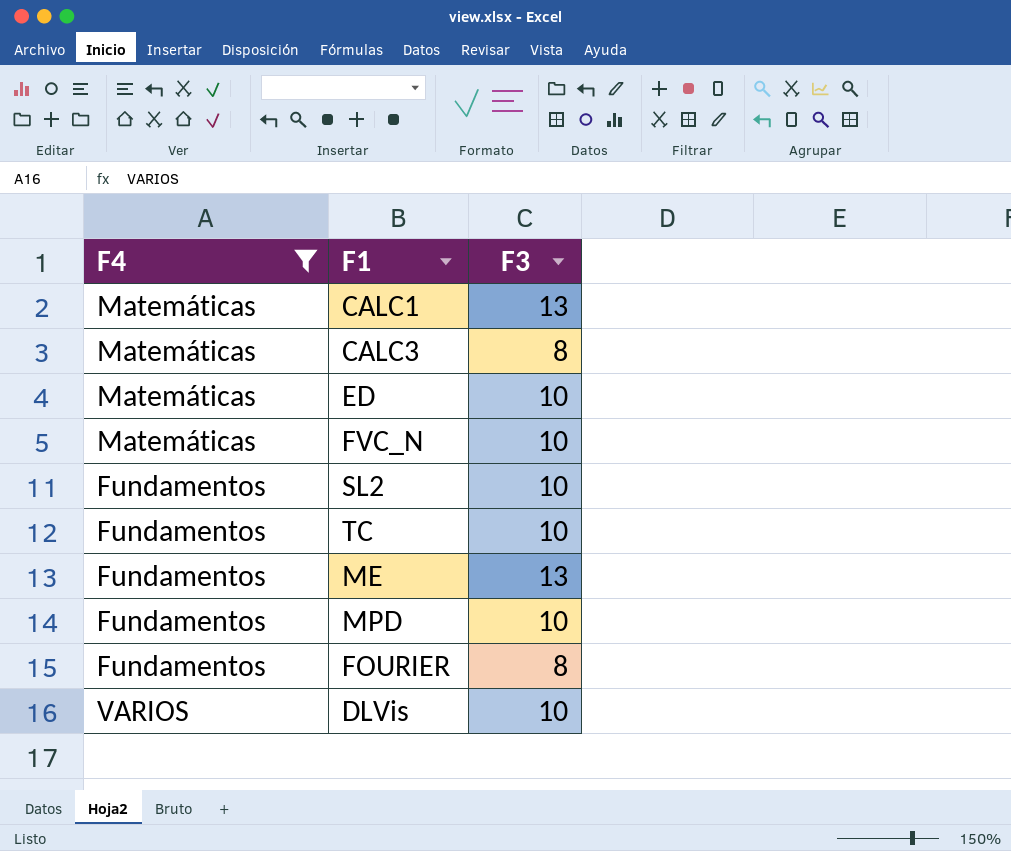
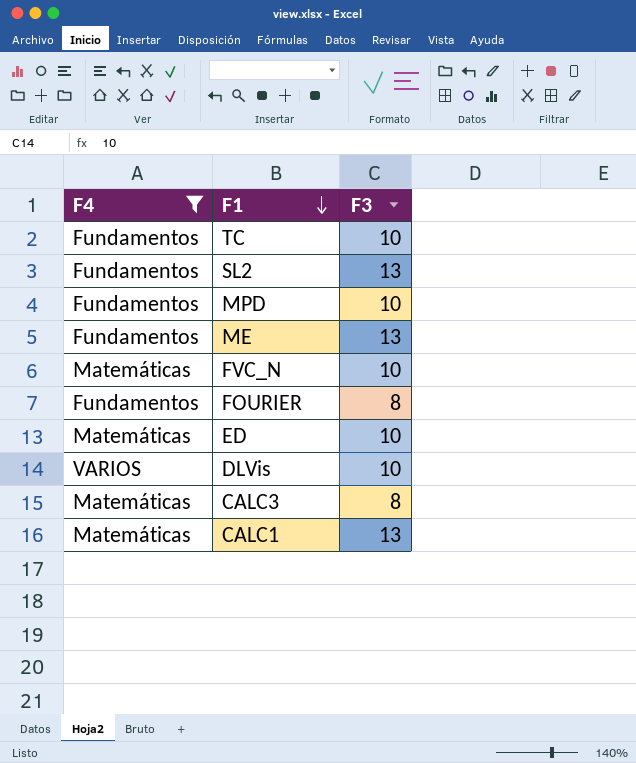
row order: none -> F1 descending
SL2 | F3: 10 -> 13

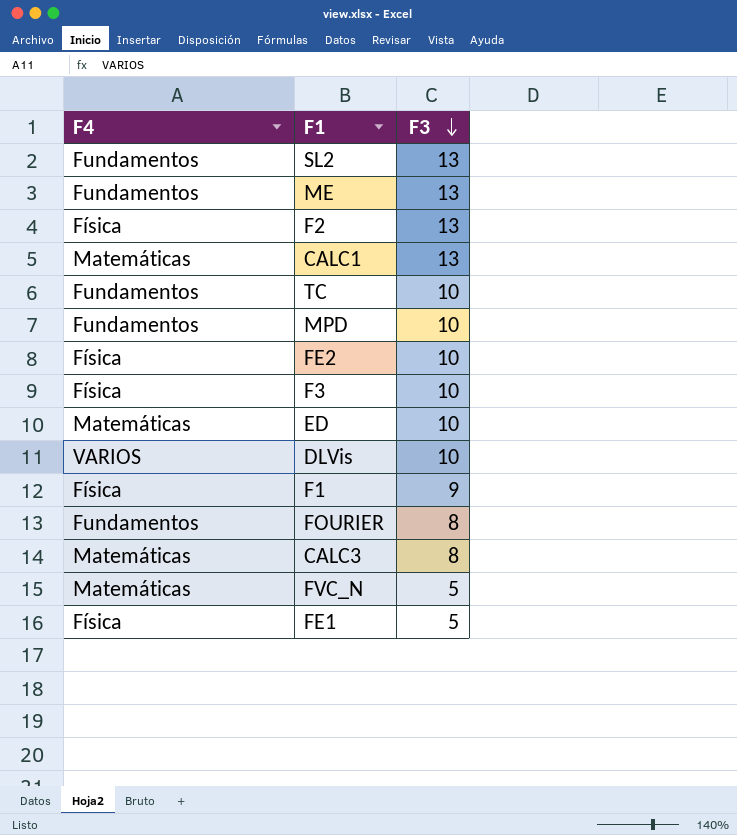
filter: F4 != Física -> none
row order: F1 descending -> F3 descending
FVC_N | F3: 10 -> 5

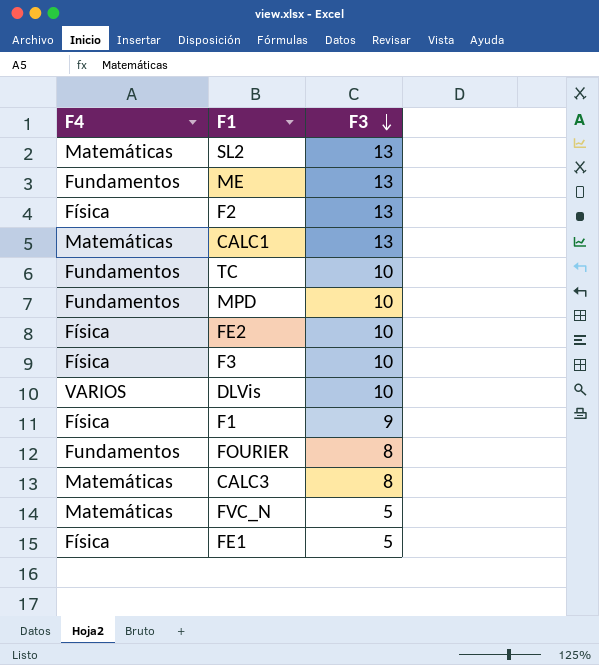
row ED: Matemáticas | 10 -> none
SL2 | F4: Fundamentos -> Matemáticas

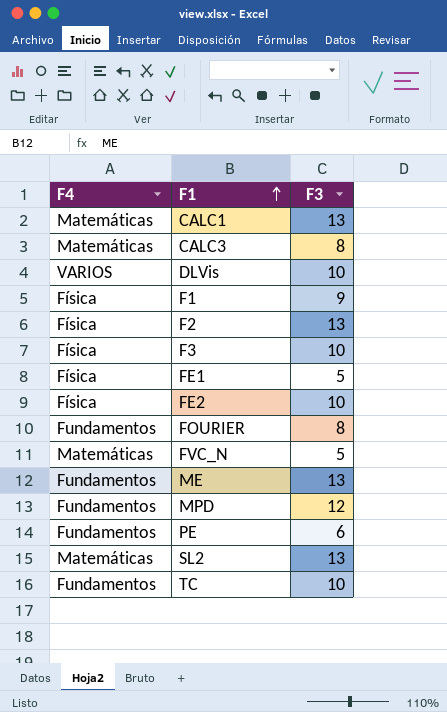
row order: F3 descending -> F1 ascending
MPD | F3: 10 -> 12
row PE: none -> Fundamentos | 6

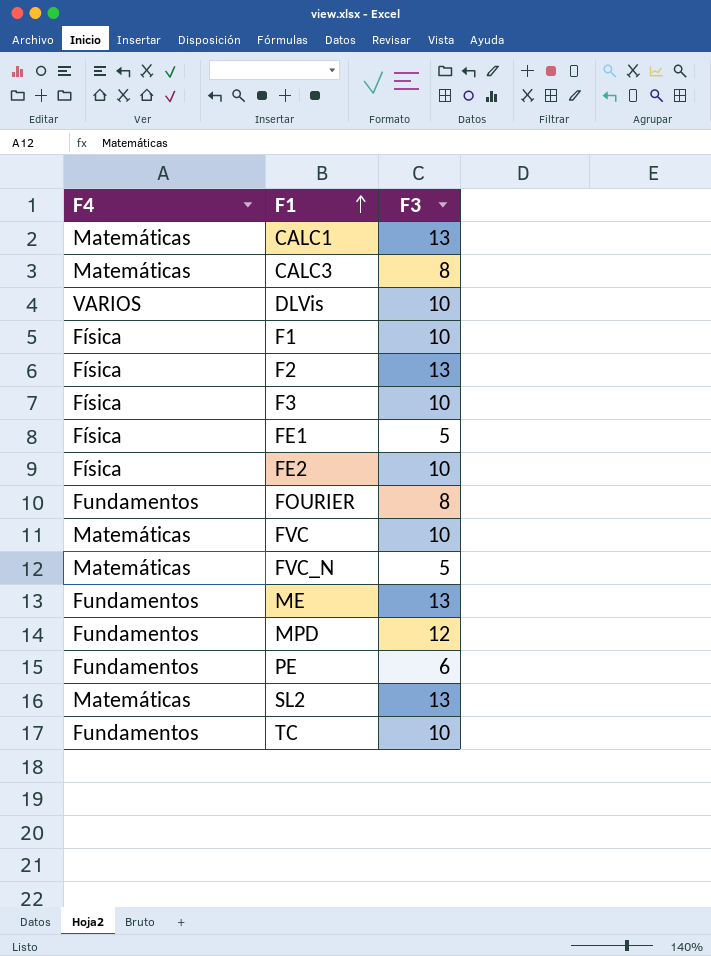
F1 | F3: 9 -> 10
row FVC: none -> Matemáticas | 10

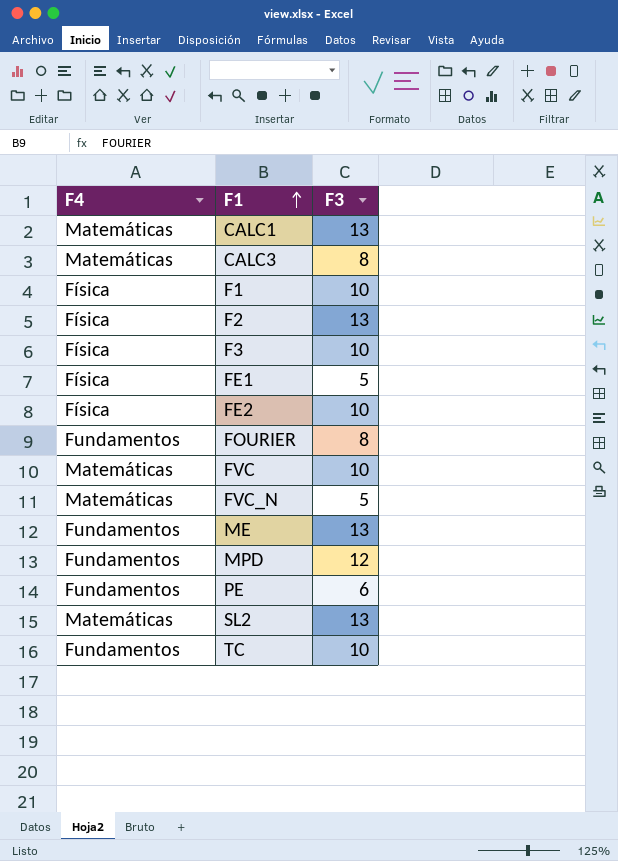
row DLVis: VARIOS | 10 -> none

